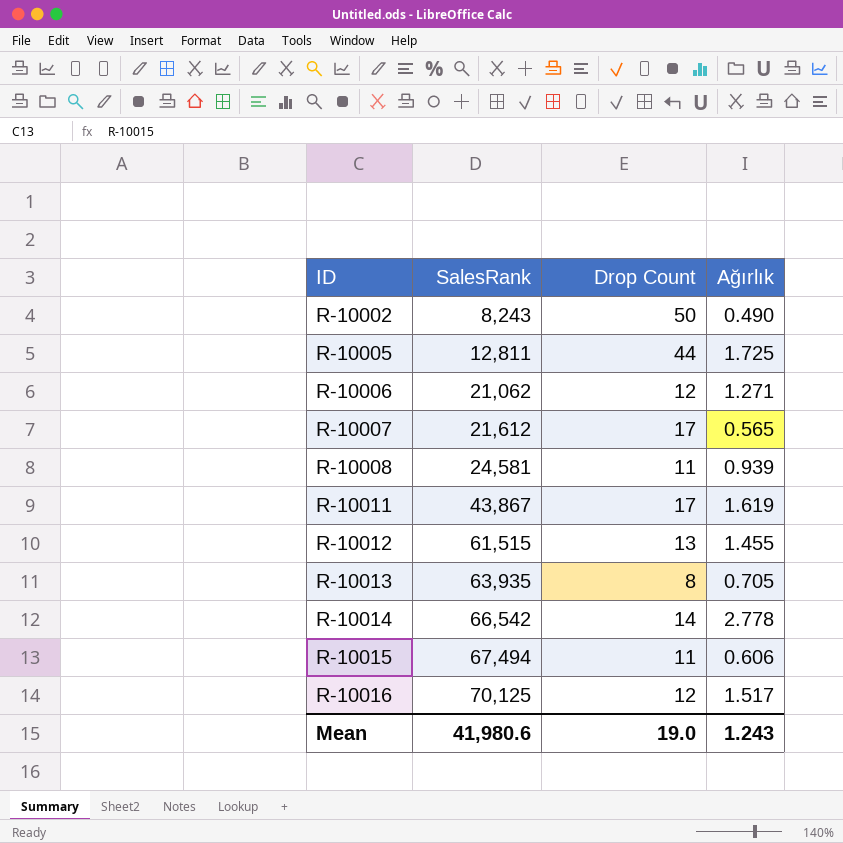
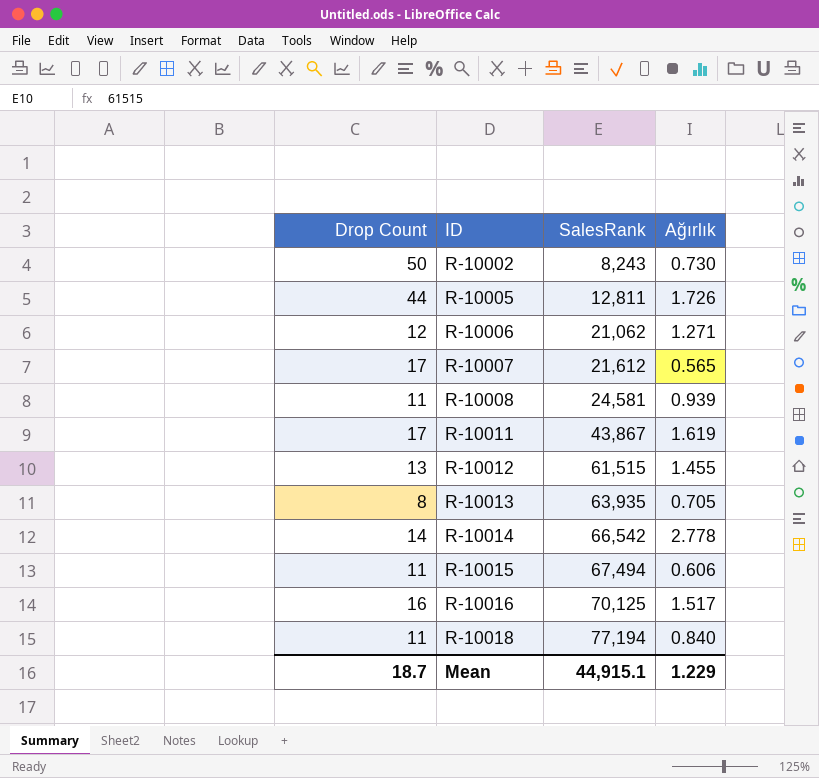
column Drop Count | position: 3 -> 1
R-10002 | Ağırlık: 0.490 -> 0.730
R-10005 | Ağırlık: 1.725 -> 1.726
R-10016 | Drop Count: 12 -> 16
row R-10018: none -> 11 | 77,194 | 0.840
Mean | Drop Count: 19.0 -> 18.7
Mean | SalesRank: 41,980.6 -> 44,915.1
Mean | Ağırlık: 1.243 -> 1.229

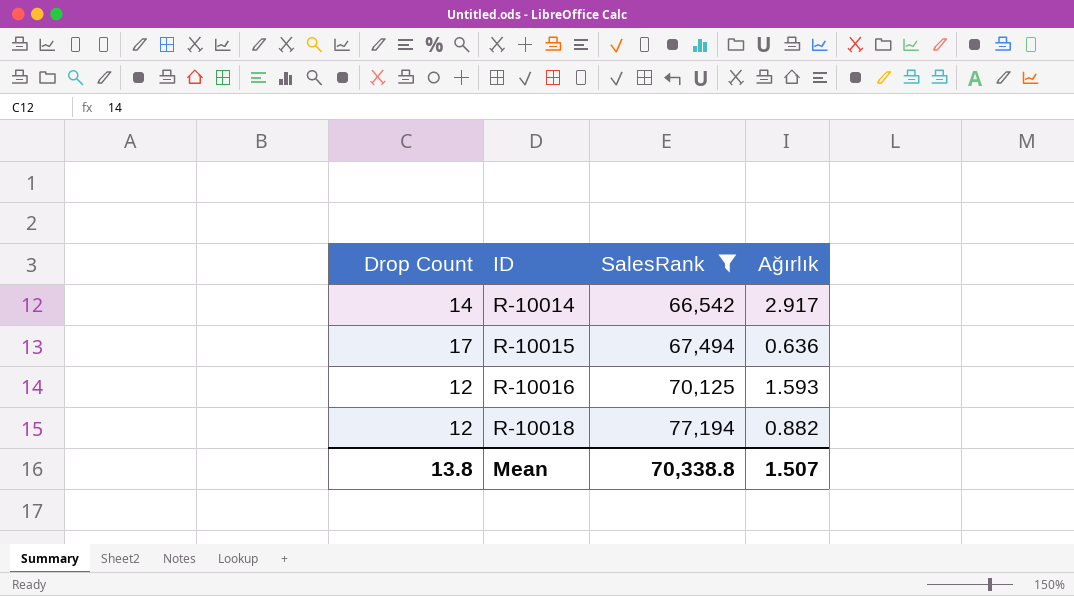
filter: none -> SalesRank >= 66,542
R-10014 | Ağırlık: 2.778 -> 2.917
R-10015 | Drop Count: 11 -> 17
R-10015 | Ağırlık: 0.606 -> 0.636
R-10016 | Drop Count: 16 -> 12
R-10016 | Ağırlık: 1.517 -> 1.593
R-10018 | Drop Count: 11 -> 12
R-10018 | Ağırlık: 0.840 -> 0.882
Mean | Drop Count: 18.7 -> 13.8
Mean | SalesRank: 44,915.1 -> 70,338.8
Mean | Ağırlık: 1.229 -> 1.507

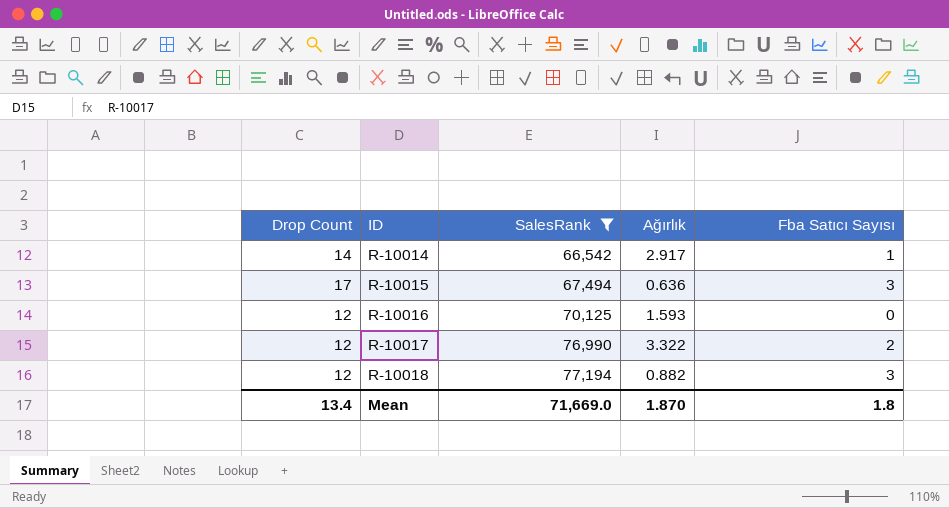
column Fba Satıcı Sayısı | position: none -> 5
row R-10017: none -> 12 | 76,990 | 3.322 | 2
Mean | Drop Count: 13.8 -> 13.4
Mean | SalesRank: 70,338.8 -> 71,669.0
Mean | Ağırlık: 1.507 -> 1.870

